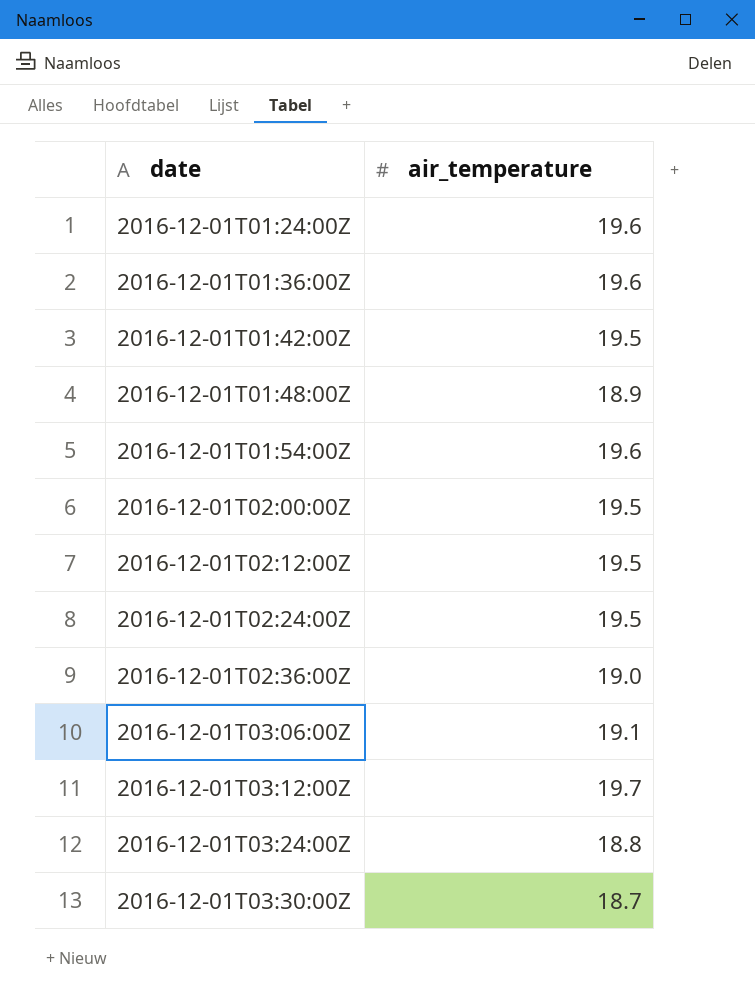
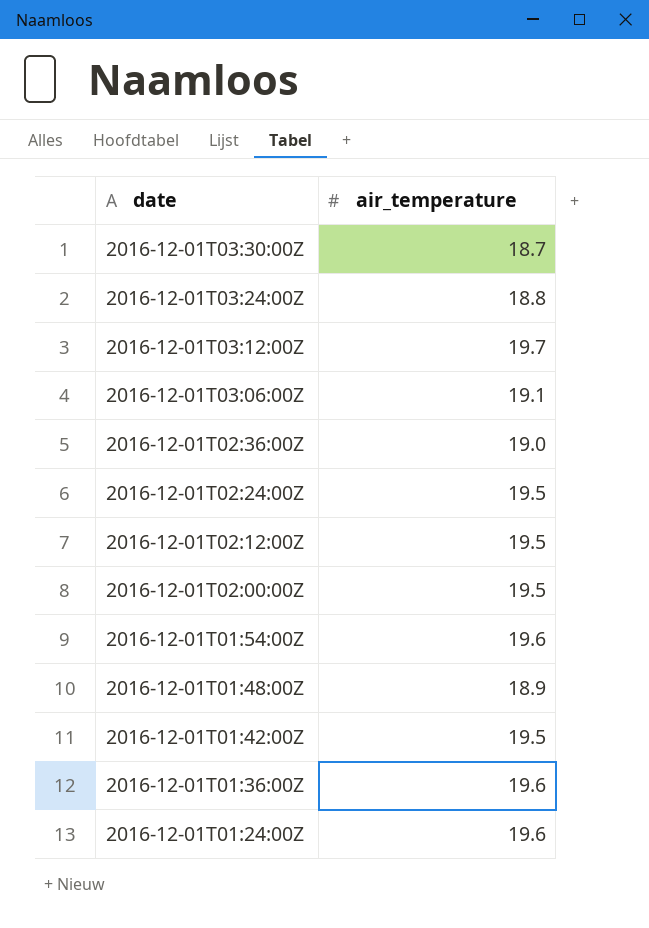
row order: date ascending -> date descending

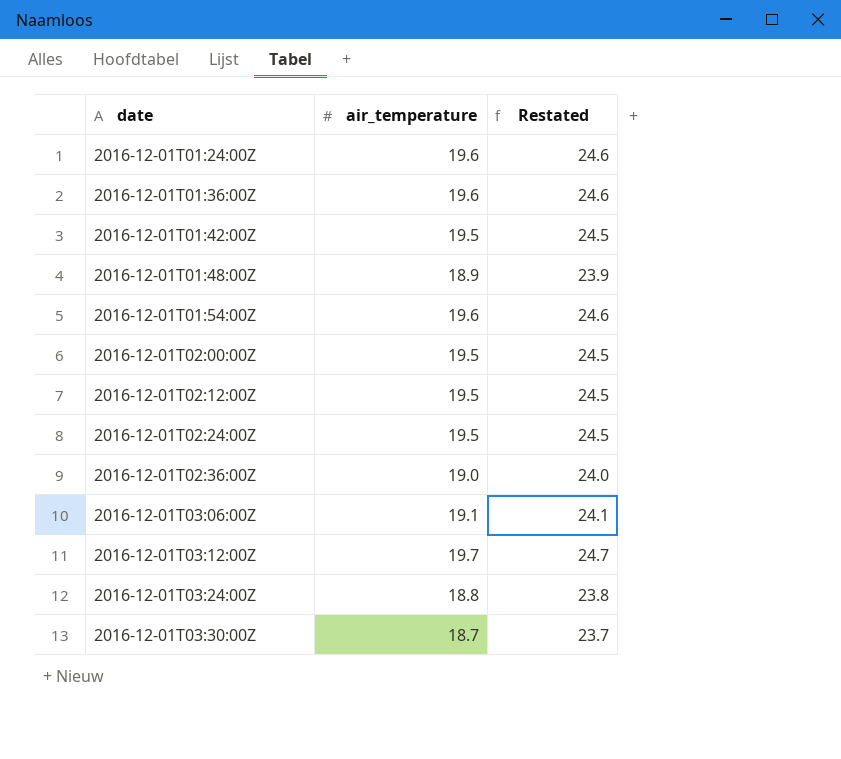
row order: date descending -> date ascending
column Restated | formula: none -> [air_temperature] + 5

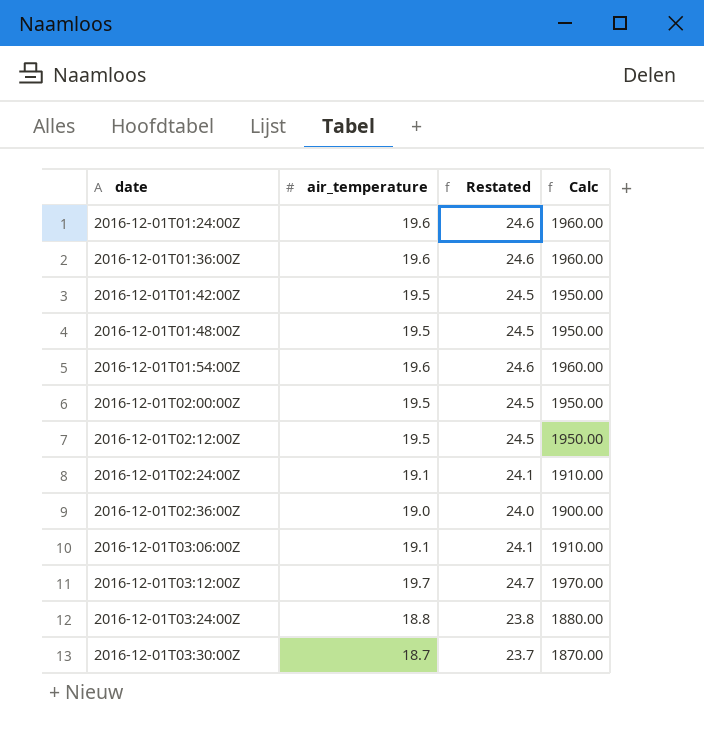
column Calc | formula: none -> [air_temperature] * 100
2016-12-01T01:48:00Z | air_temperature: 18.9 -> 19.5
2016-12-01T01:48:00Z | Restated: 23.9 -> 24.5
2016-12-01T02:24:00Z | air_temperature: 19.5 -> 19.1
2016-12-01T02:24:00Z | Restated: 24.5 -> 24.1

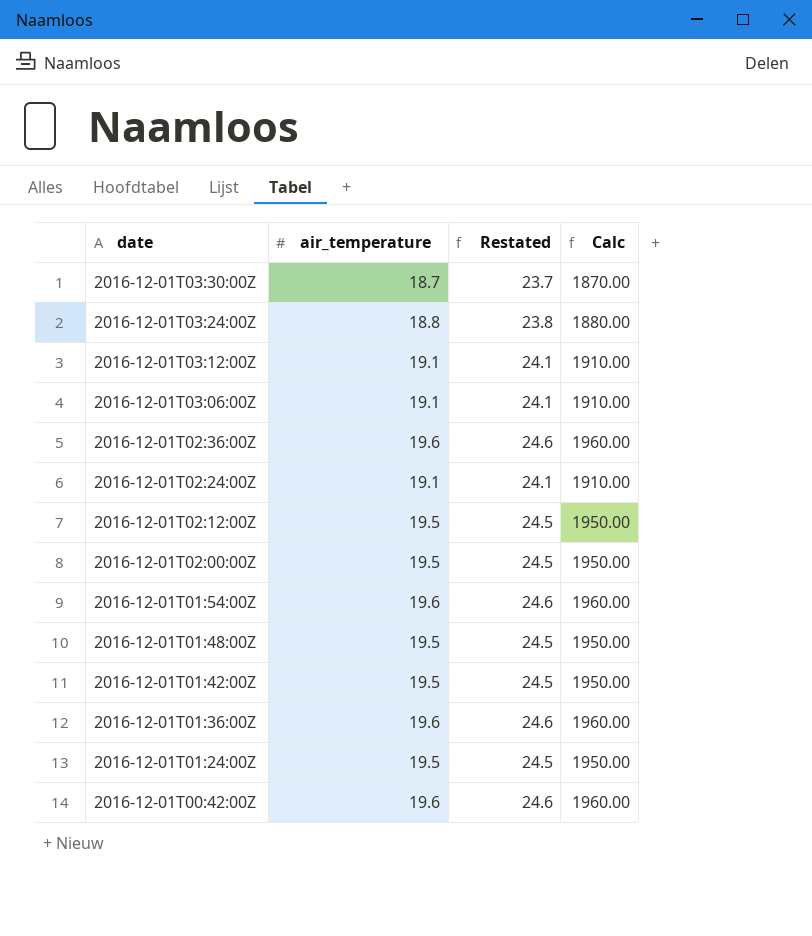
row order: date ascending -> date descending
2016-12-01T03:12:00Z | air_temperature: 19.7 -> 19.1
2016-12-01T03:12:00Z | Restated: 24.7 -> 24.1
2016-12-01T03:12:00Z | Calc: 1970.00 -> 1910.00
2016-12-01T02:36:00Z | air_temperature: 19.0 -> 19.6
2016-12-01T02:36:00Z | Restated: 24.0 -> 24.6
2016-12-01T02:36:00Z | Calc: 1900.00 -> 1960.00
2016-12-01T01:24:00Z | air_temperature: 19.6 -> 19.5
2016-12-01T01:24:00Z | Restated: 24.6 -> 24.5
2016-12-01T01:24:00Z | Calc: 1960.00 -> 1950.00
row 2016-12-01T00:42:00Z: none -> 19.6 | 24.6 | 1960.00

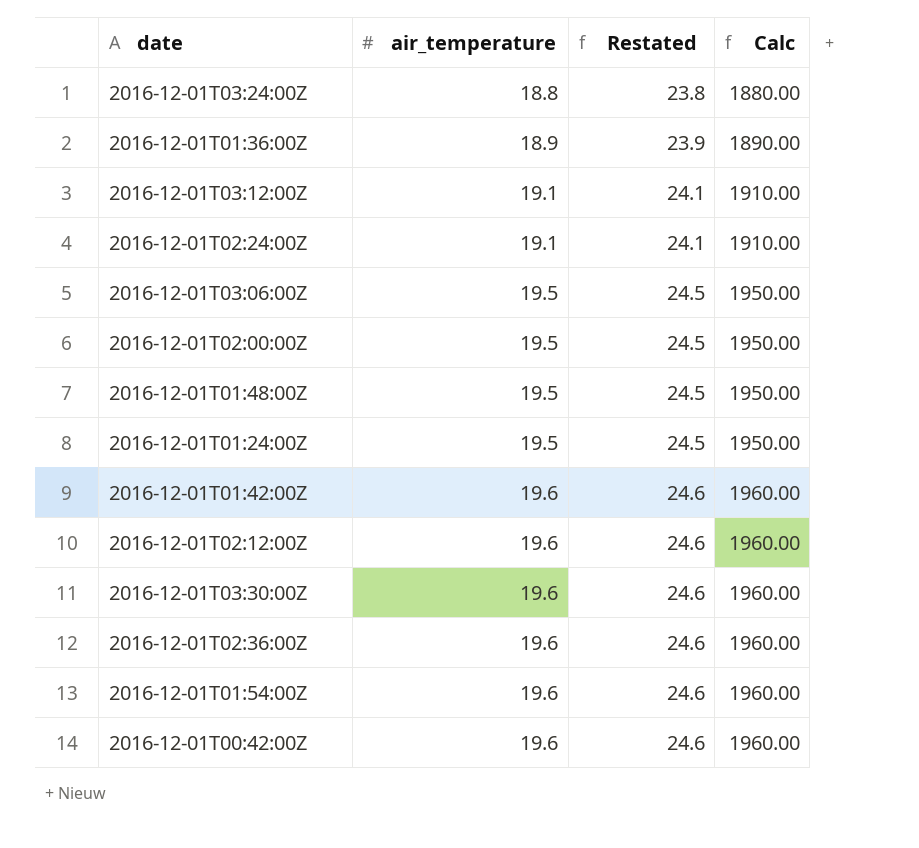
row order: date descending -> air_temperature ascending
2016-12-01T01:36:00Z | air_temperature: 19.6 -> 18.9
2016-12-01T01:36:00Z | Restated: 24.6 -> 23.9
2016-12-01T01:36:00Z | Calc: 1960.00 -> 1890.00
2016-12-01T03:06:00Z | air_temperature: 19.1 -> 19.5
2016-12-01T03:06:00Z | Restated: 24.1 -> 24.5
2016-12-01T03:06:00Z | Calc: 1910.00 -> 1950.00
2016-12-01T01:42:00Z | air_temperature: 19.5 -> 19.6
2016-12-01T01:42:00Z | Restated: 24.5 -> 24.6
2016-12-01T01:42:00Z | Calc: 1950.00 -> 1960.00
2016-12-01T02:12:00Z | air_temperature: 19.5 -> 19.6
2016-12-01T02:12:00Z | Restated: 24.5 -> 24.6
2016-12-01T02:12:00Z | Calc: 1950.00 -> 1960.00
2016-12-01T03:30:00Z | air_temperature: 18.7 -> 19.6
2016-12-01T03:30:00Z | Restated: 23.7 -> 24.6
2016-12-01T03:30:00Z | Calc: 1870.00 -> 1960.00

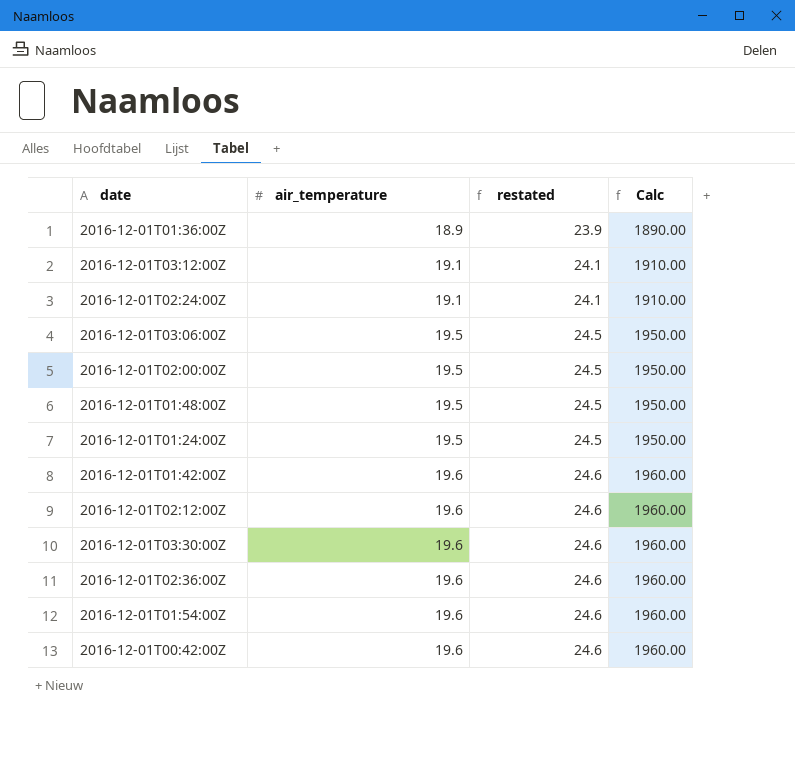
column name: Restated -> restated
row 2016-12-01T03:24:00Z: 18.8 | 23.8 | 1880.00 -> none

